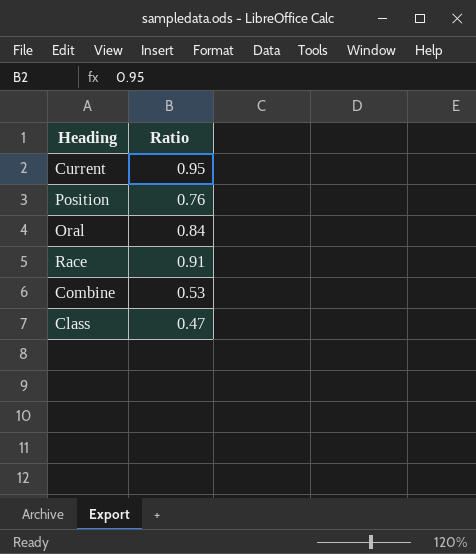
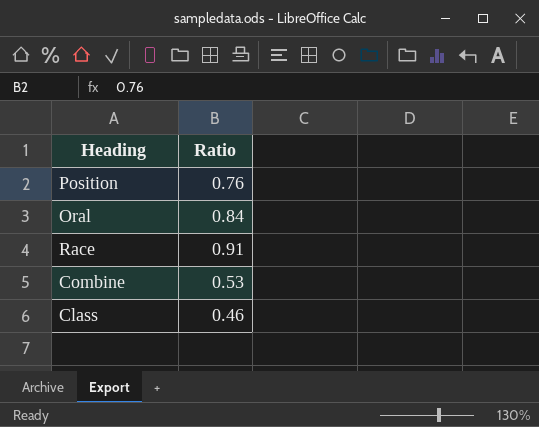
row Current: 0.95 -> none
Class | Ratio: 0.47 -> 0.46

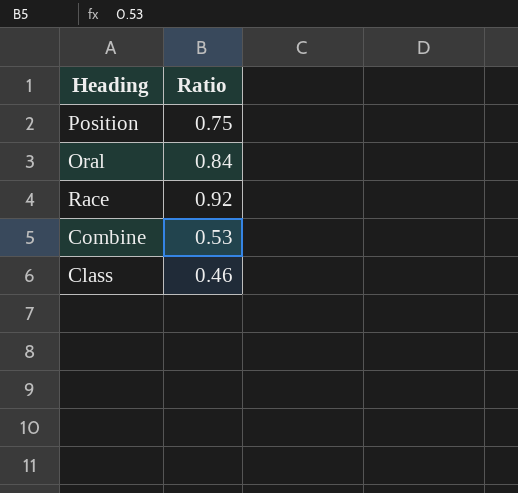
Position | Ratio: 0.76 -> 0.75
Race | Ratio: 0.91 -> 0.92

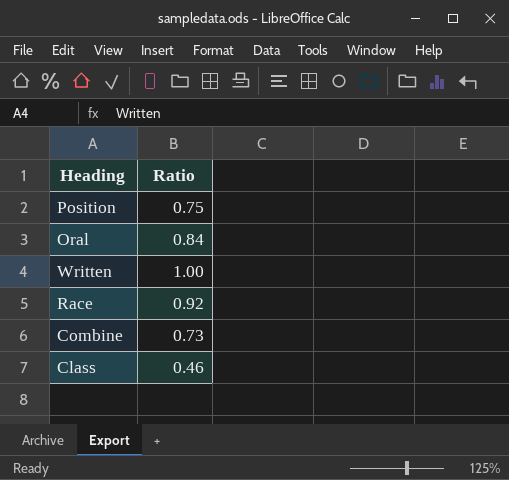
row Written: none -> 1.00
Combine | Ratio: 0.53 -> 0.73

